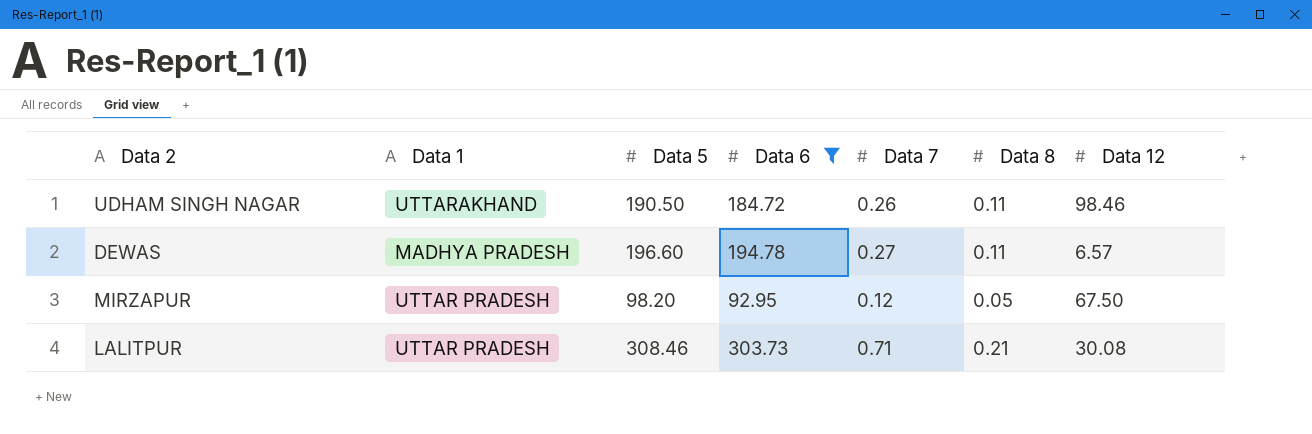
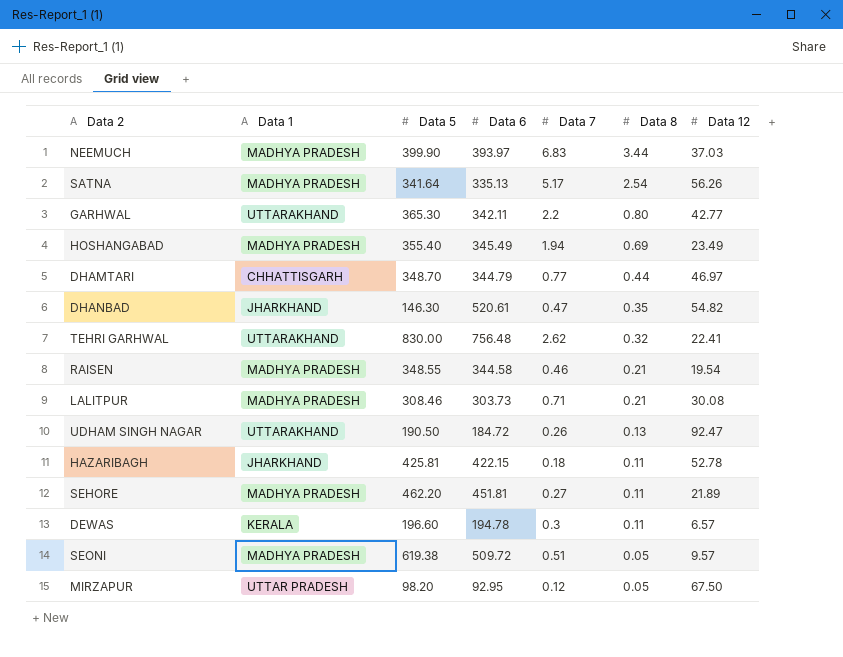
filter: Data 6 <= 303.73 -> none
row order: none -> Data 8 descending
LALITPUR | Data 1: UTTAR PRADESH -> MADHYA PRADESH
UDHAM SINGH NAGAR | Data 8: 0.11 -> 0.13
UDHAM SINGH NAGAR | Data 12: 98.46 -> 92.47
DEWAS | Data 1: MADHYA PRADESH -> KERALA
DEWAS | Data 7: 0.27 -> 0.3

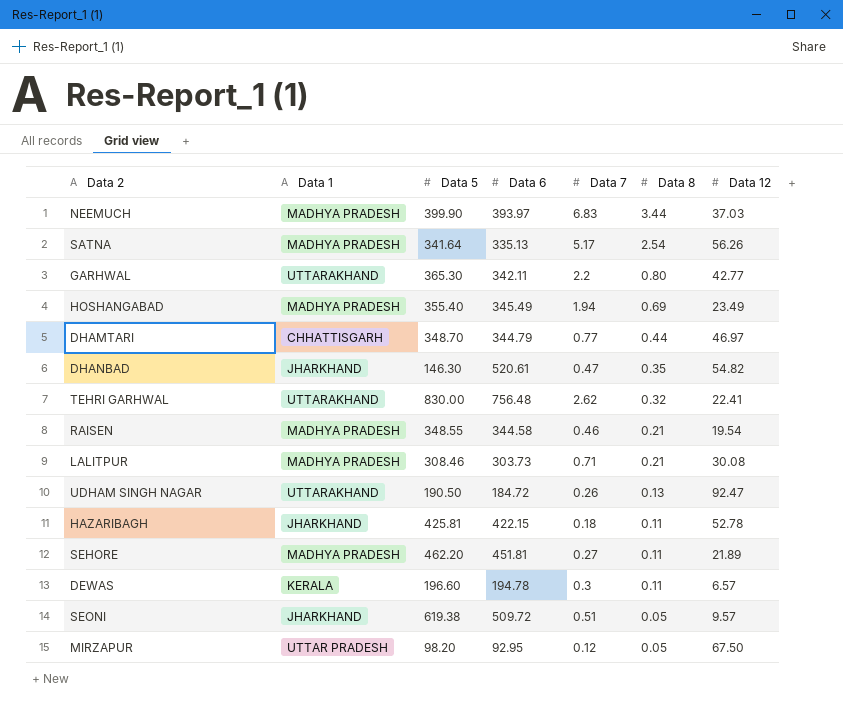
SEONI | Data 1: MADHYA PRADESH -> JHARKHAND

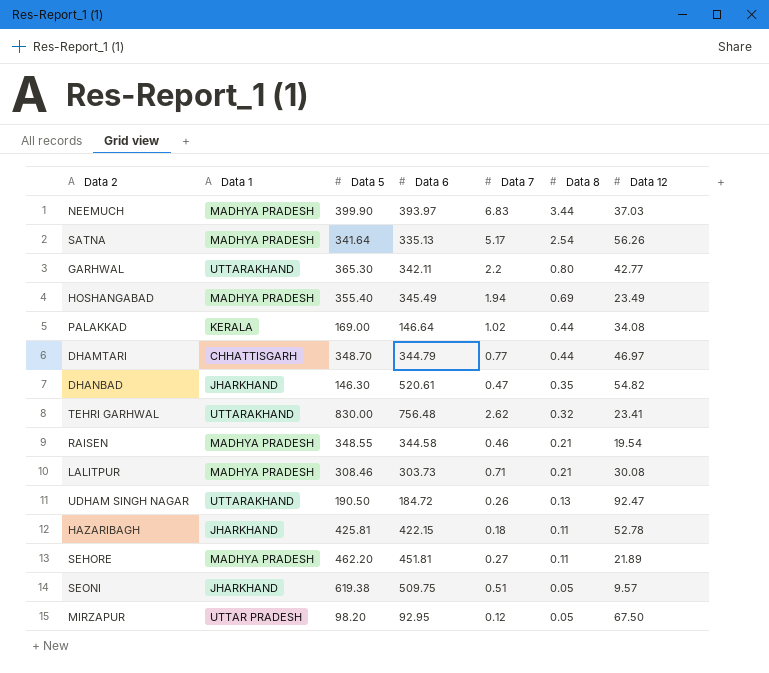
row DEWAS: KERALA | 196.60 | 194.78 | 0.3 | 0.11 | 6.57 -> none
row PALAKKAD: none -> KERALA | 169.00 | 146.64 | 1.02 | 0.44 | 34.08
TEHRI GARHWAL | Data 12: 22.41 -> 23.41
SEONI | Data 6: 509.72 -> 509.75

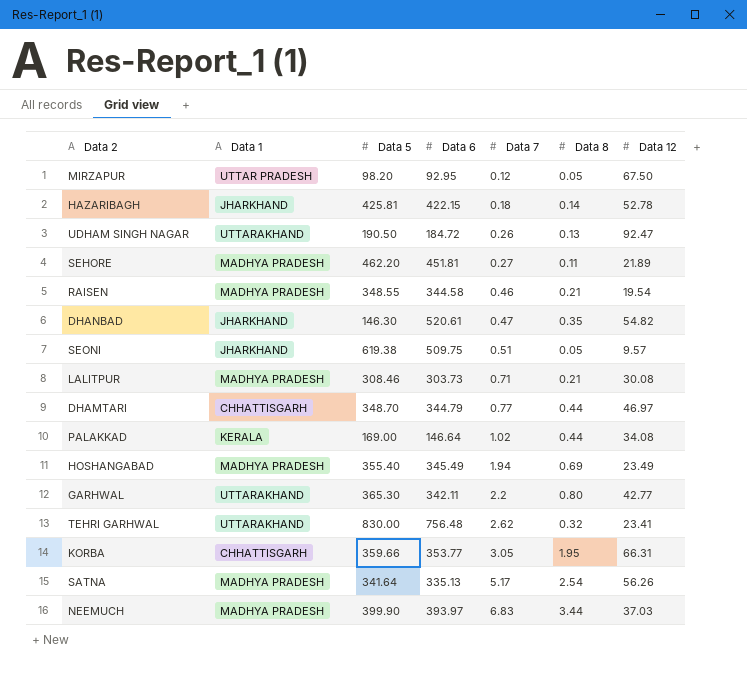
row order: Data 8 descending -> Data 7 ascending
HAZARIBAGH | Data 8: 0.11 -> 0.14
row KORBA: none -> CHHATTISGARH | 359.66 | 353.77 | 3.05 | 1.95 | 66.31

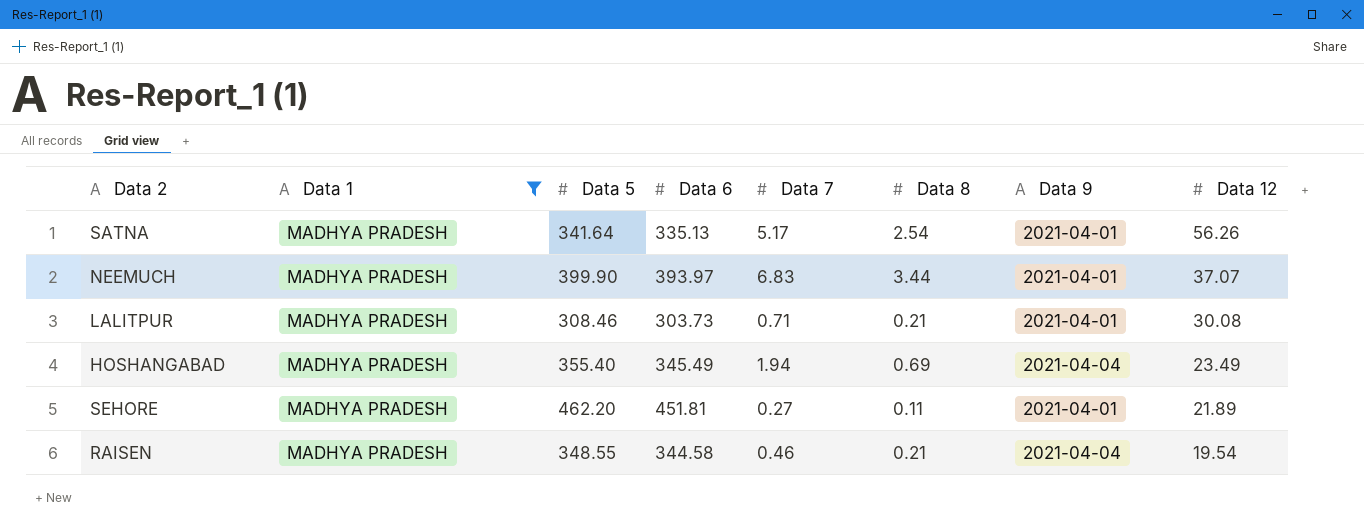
filter: none -> Data 1 = MADHYA PRADESH
row order: Data 7 ascending -> Data 12 descending
column Data 9 | position: none -> 7
NEEMUCH | Data 12: 37.03 -> 37.07

